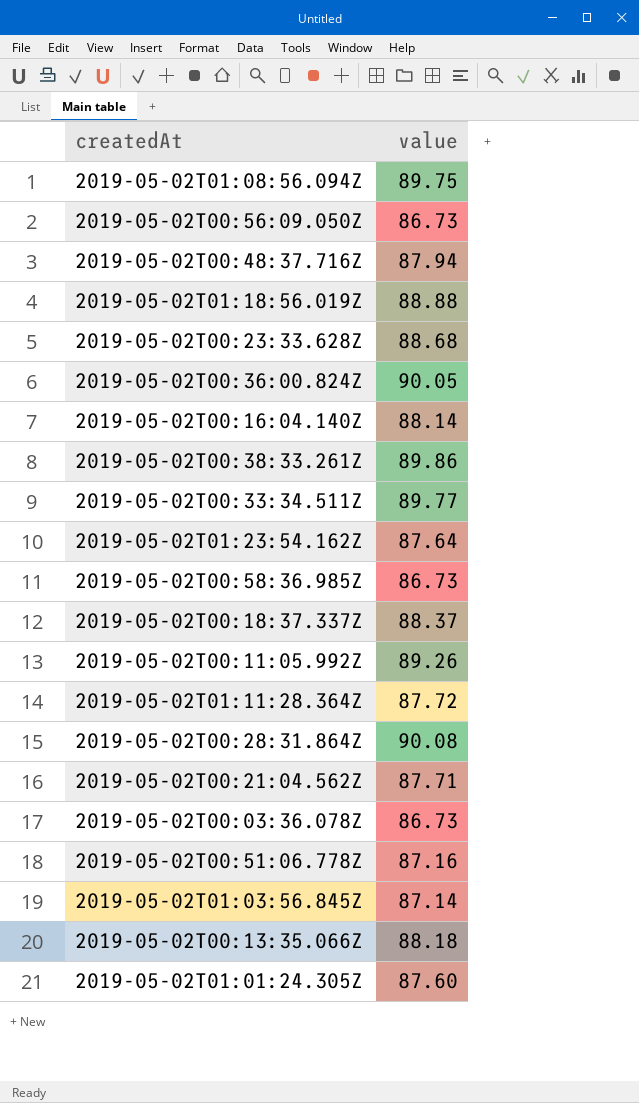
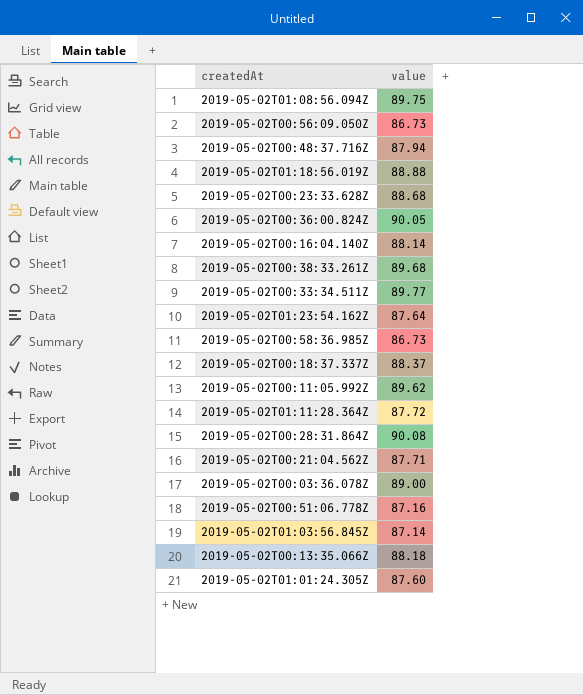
2019-05-02T00:38:33.261Z | value: 89.86 -> 89.68
2019-05-02T00:11:05.992Z | value: 89.26 -> 89.62
2019-05-02T00:03:36.078Z | value: 86.73 -> 89.00

